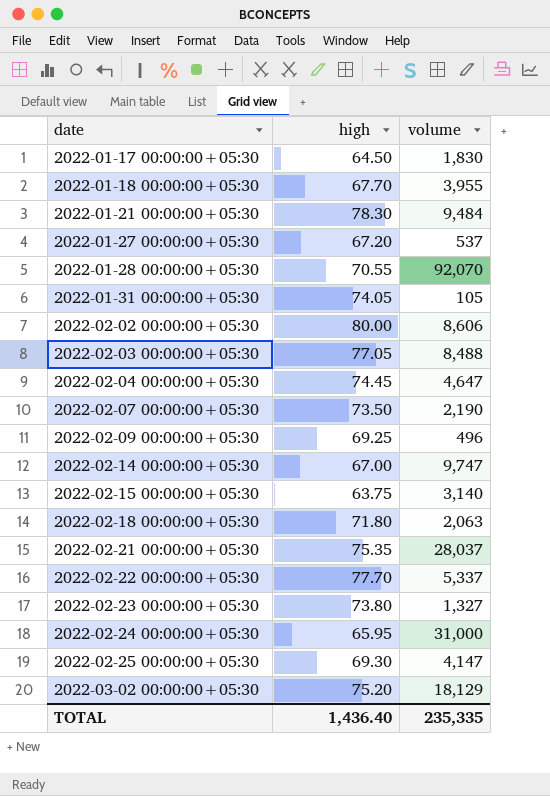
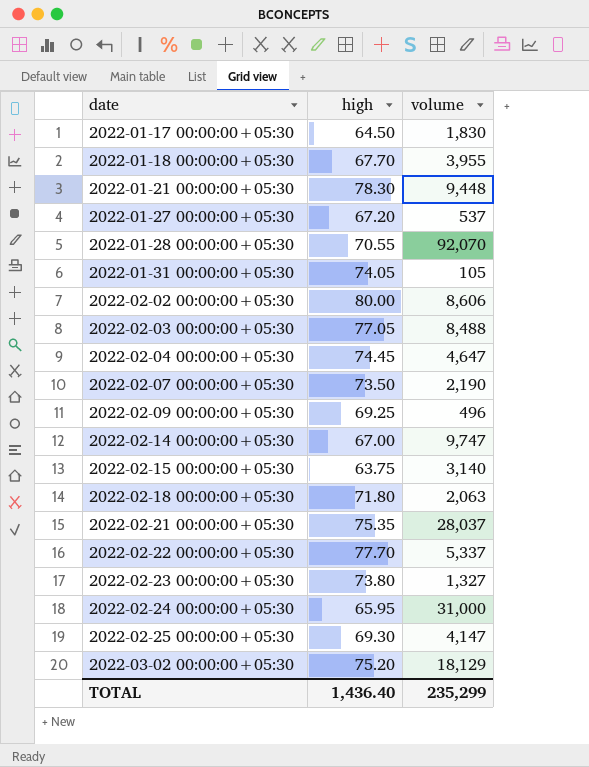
2022-01-21 00:00:00+05:30 | volume: 9,484 -> 9,448
TOTAL | volume: 235,335 -> 235,299

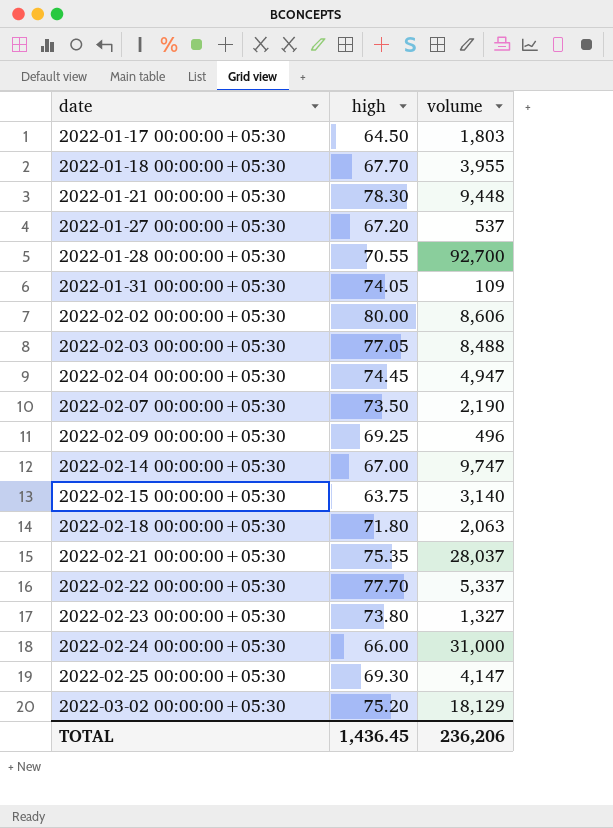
2022-01-17 00:00:00+05:30 | volume: 1,830 -> 1,803
2022-01-28 00:00:00+05:30 | volume: 92,070 -> 92,700
2022-01-31 00:00:00+05:30 | volume: 105 -> 109
2022-02-04 00:00:00+05:30 | volume: 4,647 -> 4,947
2022-02-24 00:00:00+05:30 | high: 65.95 -> 66.00
TOTAL | high: 1,436.40 -> 1,436.45
TOTAL | volume: 235,299 -> 236,206

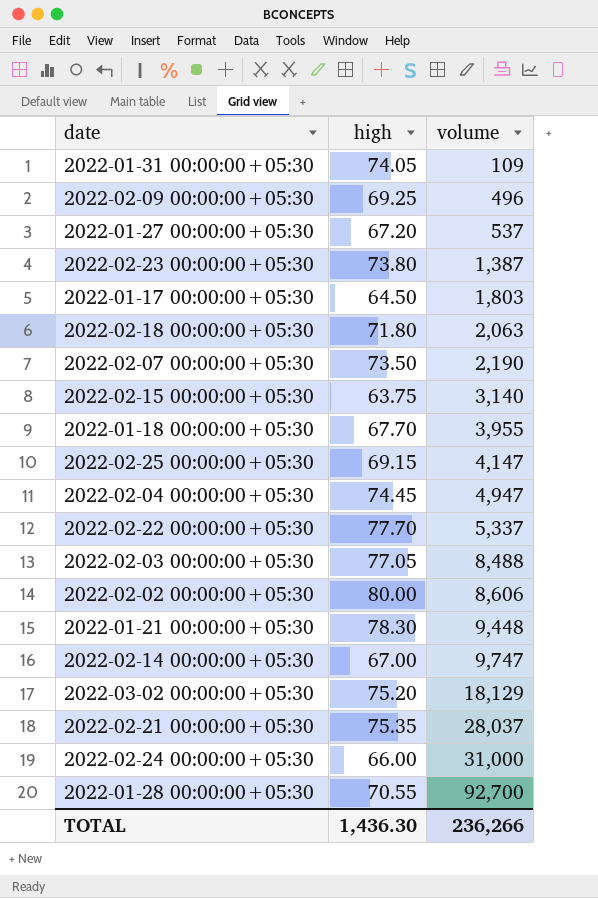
row order: date ascending -> volume ascending
2022-02-23 00:00:00+05:30 | volume: 1,327 -> 1,387
2022-02-25 00:00:00+05:30 | high: 69.30 -> 69.15
TOTAL | high: 1,436.45 -> 1,436.30
TOTAL | volume: 236,206 -> 236,266

